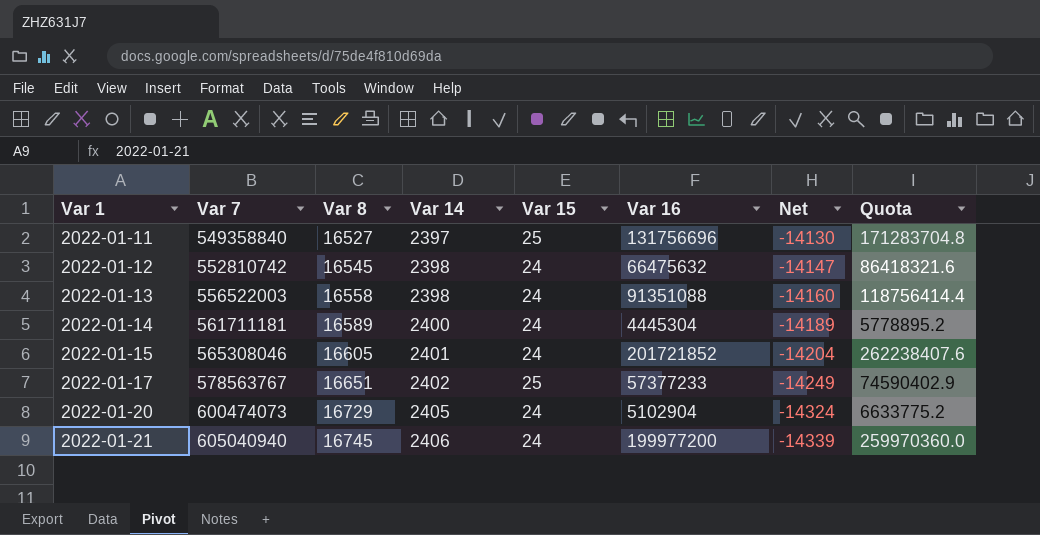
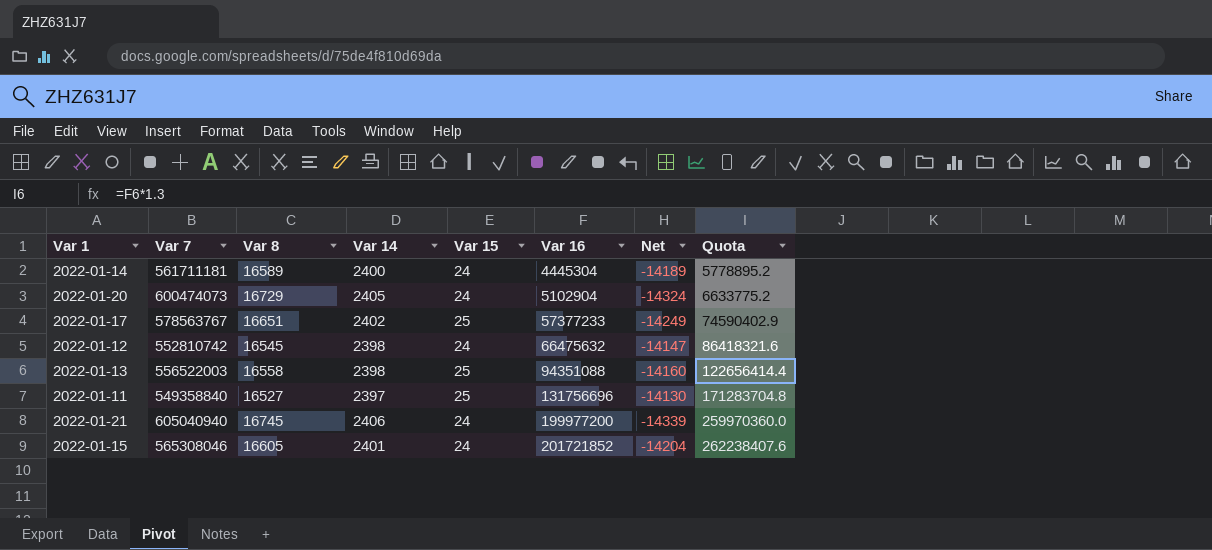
row order: Var 1 ascending -> Var 16 ascending
2022-01-13 | Var 15: 24 -> 25
2022-01-13 | Var 16: 91351088 -> 94351088
2022-01-13 | Quota: 118756414.4 -> 122656414.4

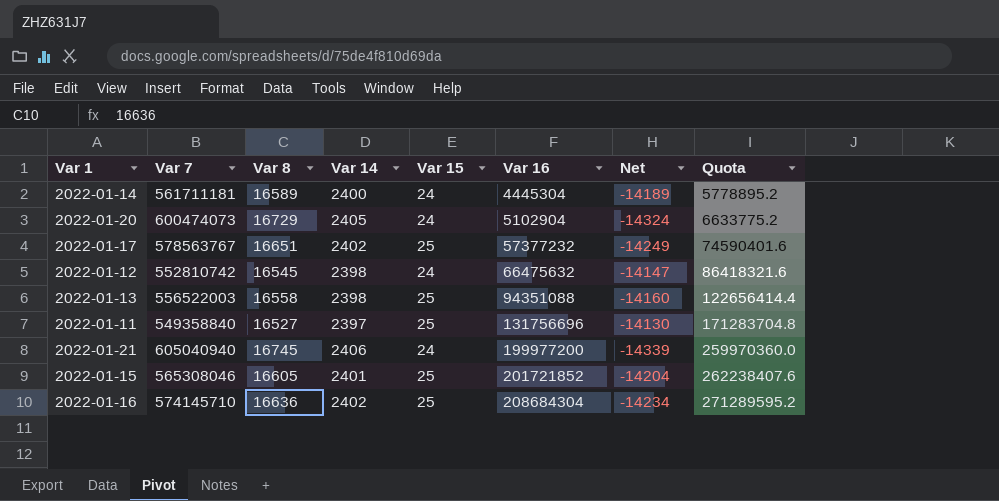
2022-01-17 | Var 16: 57377233 -> 57377232
2022-01-17 | Quota: 74590402.9 -> 74590401.6
2022-01-15 | Var 15: 24 -> 25
row 2022-01-16: none -> 574145710 | 16636 | 2402 | 25 | 208684304 | -14234 | 271289595.2

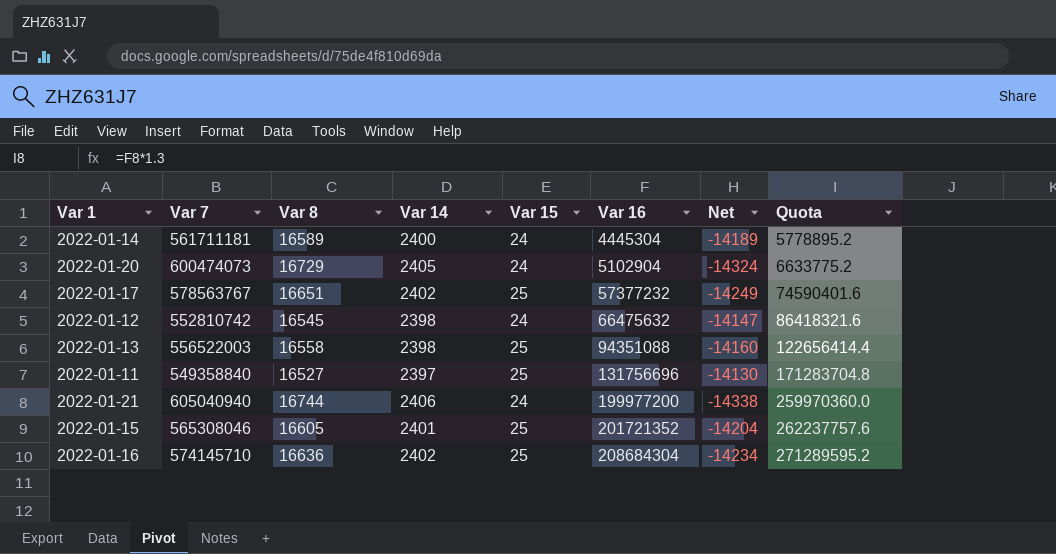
2022-01-21 | Var 8: 16745 -> 16744
2022-01-21 | Net: -14339 -> -14338
2022-01-15 | Var 16: 201721852 -> 201721352
2022-01-15 | Quota: 262238407.6 -> 262237757.6

